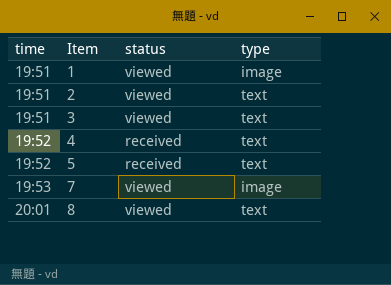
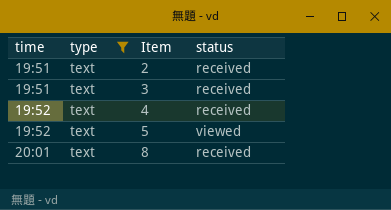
filter: none -> type = text
column type | position: 4 -> 2
2 | status: viewed -> received
3 | status: viewed -> received
5 | status: received -> viewed
8 | status: viewed -> received

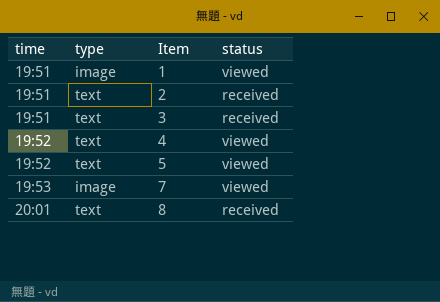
filter: type = text -> none
4 | status: received -> viewed

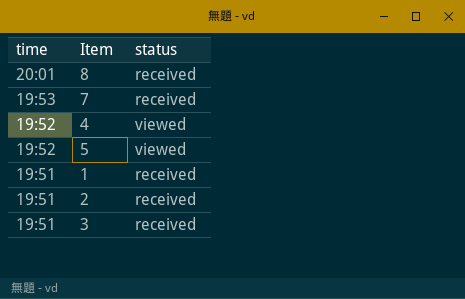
row order: time ascending -> time descending
column type | position: 2 -> none
7 | status: viewed -> received
1 | status: viewed -> received

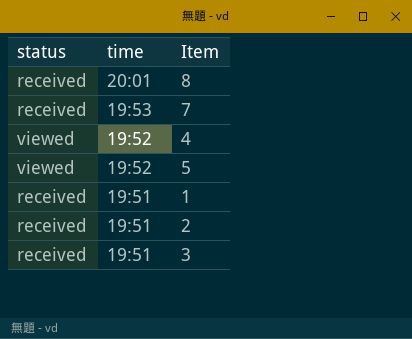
column status | position: 3 -> 1

